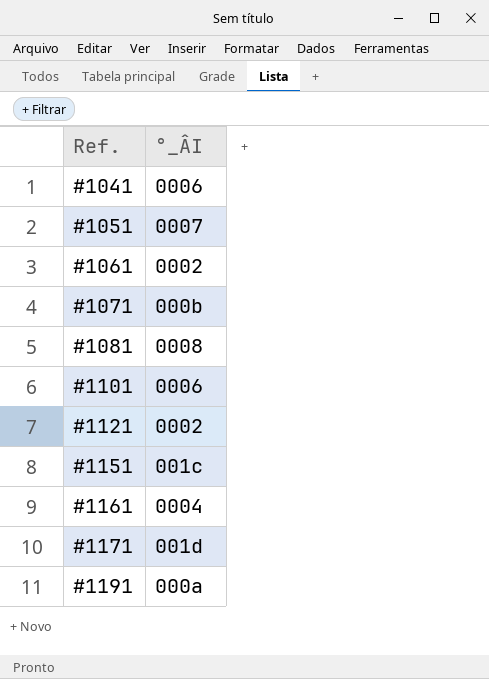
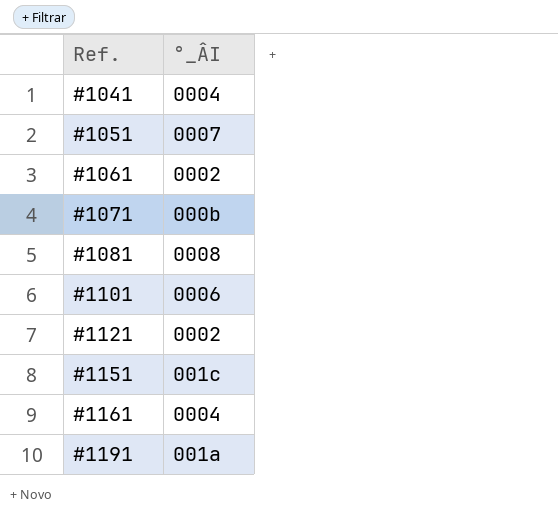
row #1171: 001d -> none
#1041 | °_ÂI: 0006 -> 0004
#1191 | °_ÂI: 000a -> 001a

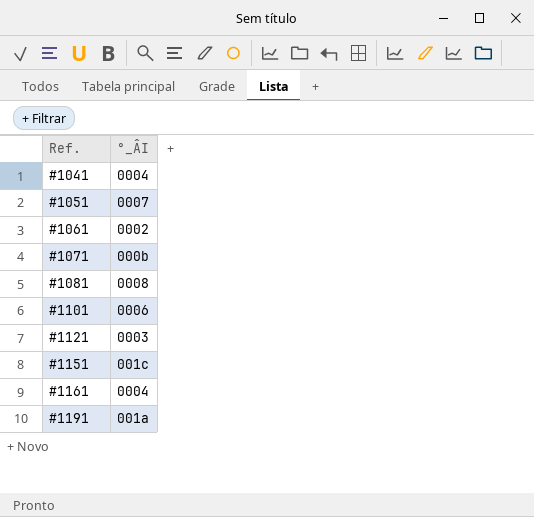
#1121 | °_ÂI: 0002 -> 0003

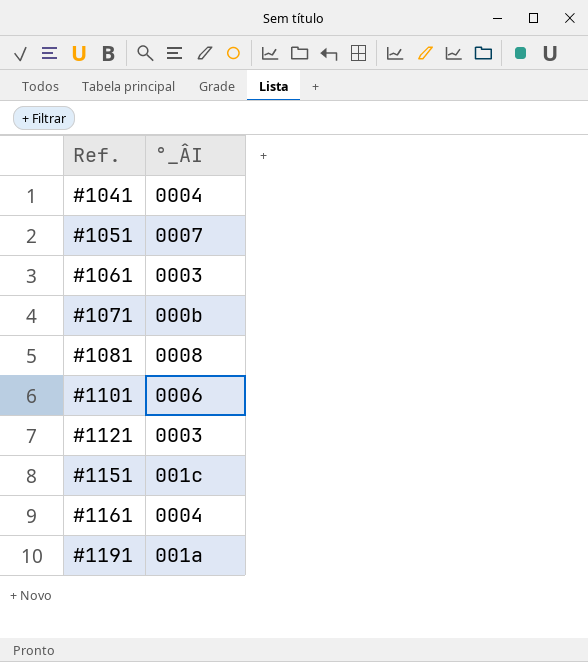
#1061 | °_ÂI: 0002 -> 0003

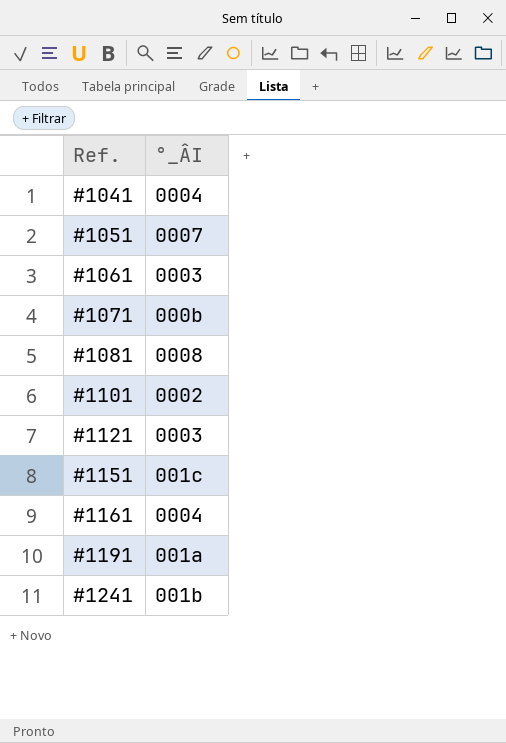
#1101 | °_ÂI: 0006 -> 0002
row #1241: none -> 001b

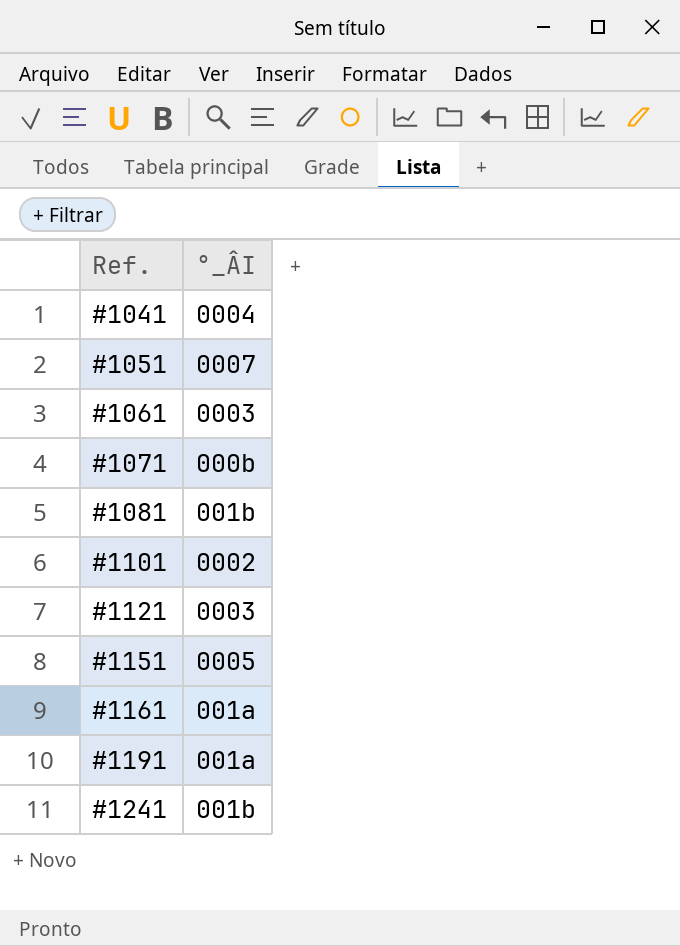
#1081 | °_ÂI: 0008 -> 001b
#1151 | °_ÂI: 001c -> 0005
#1161 | °_ÂI: 0004 -> 001a

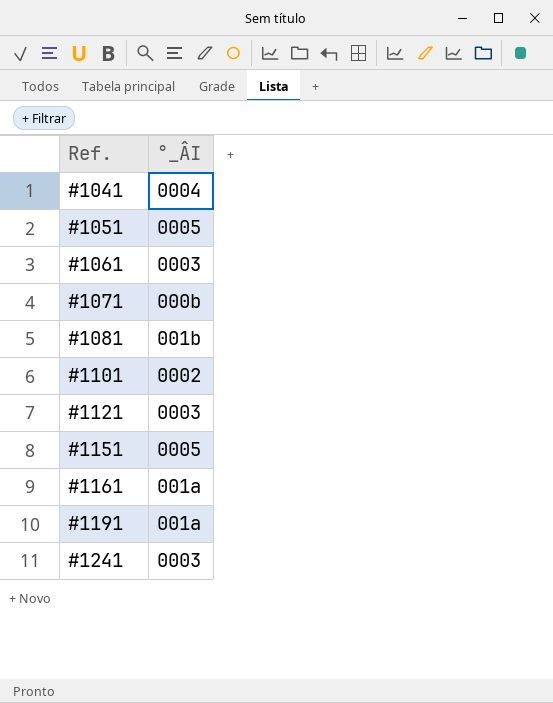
#1051 | °_ÂI: 0007 -> 0005
#1241 | °_ÂI: 001b -> 0003

